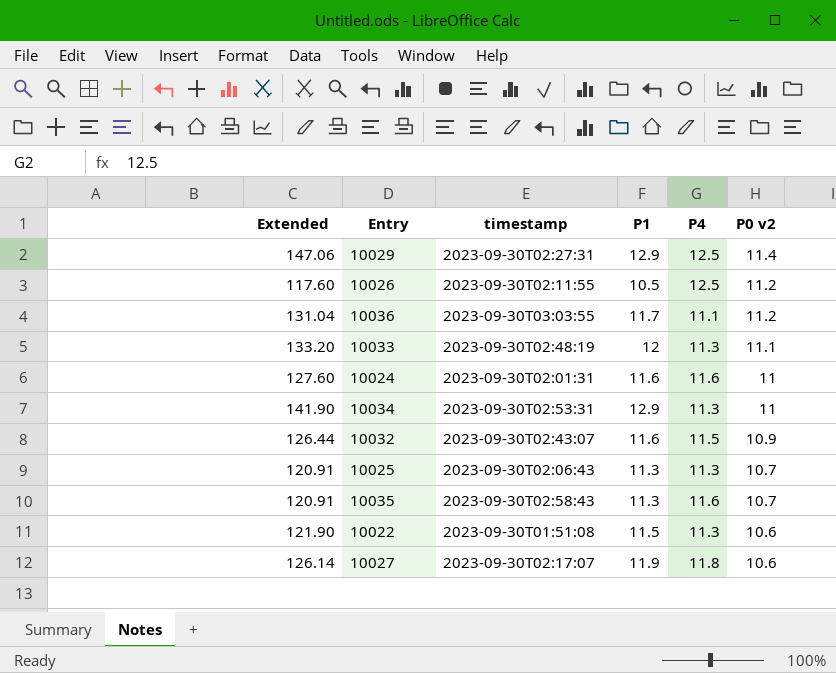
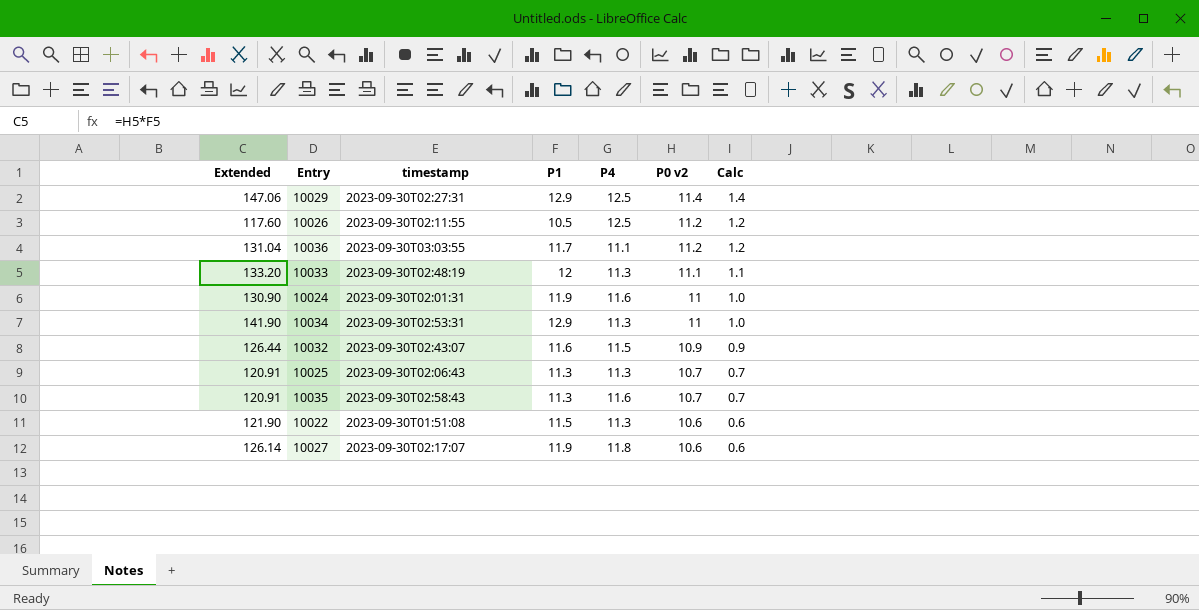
column Calc | formula: none -> [P0 v2] - 10
10024 | Extended: 127.60 -> 130.90
10024 | P1: 11.6 -> 11.9

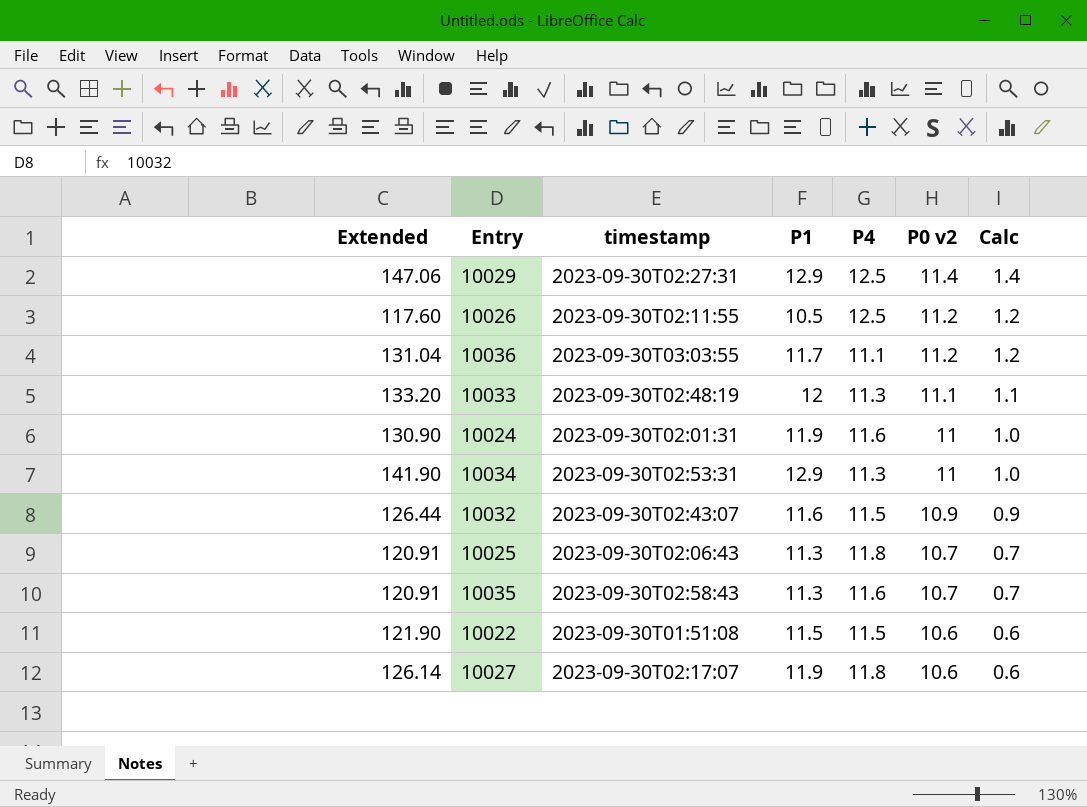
10025 | P4: 11.3 -> 11.8
10022 | P4: 11.3 -> 11.5

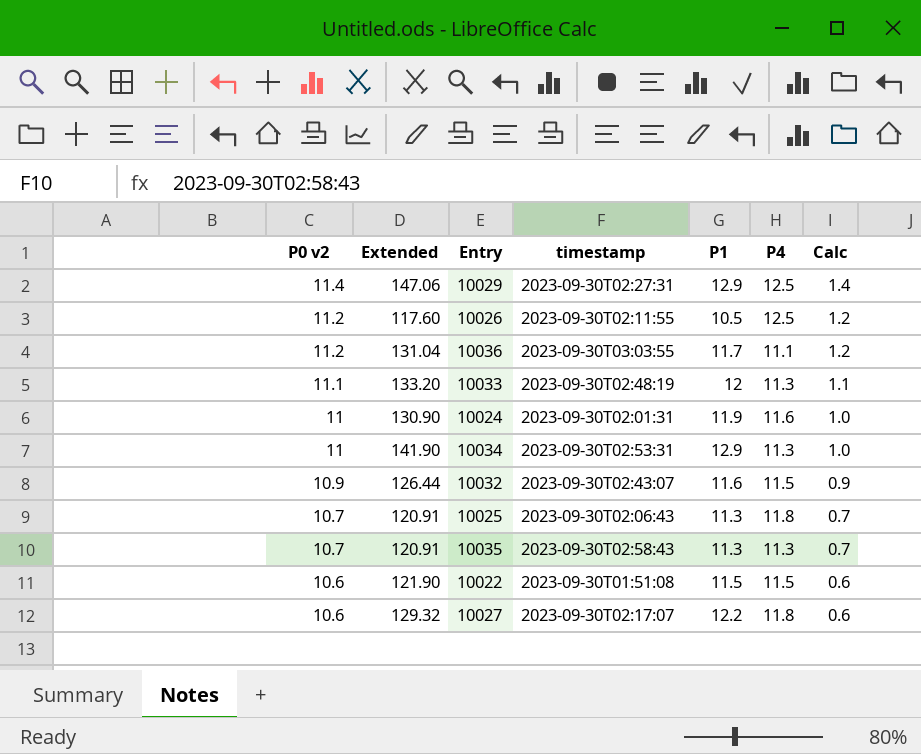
column P0 v2 | position: 6 -> 1
10035 | P4: 11.6 -> 11.3
10027 | Extended: 126.14 -> 129.32
10027 | P1: 11.9 -> 12.2

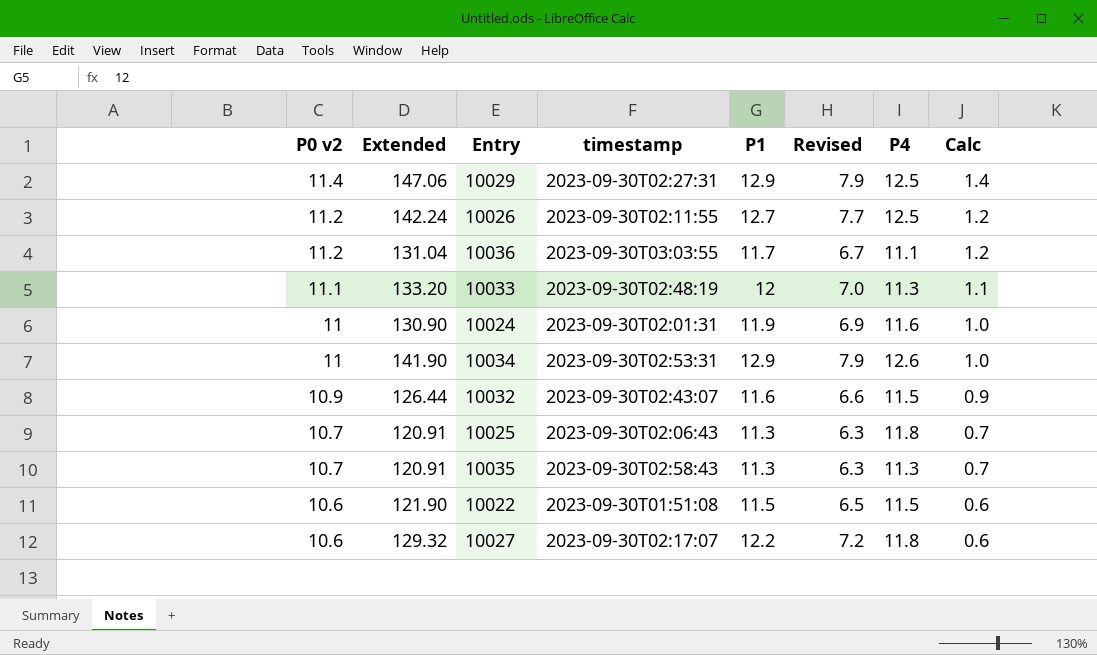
column Revised | formula: none -> [P1] - 5
10026 | Extended: 117.60 -> 142.24
10026 | P1: 10.5 -> 12.7
10034 | P4: 11.3 -> 12.6

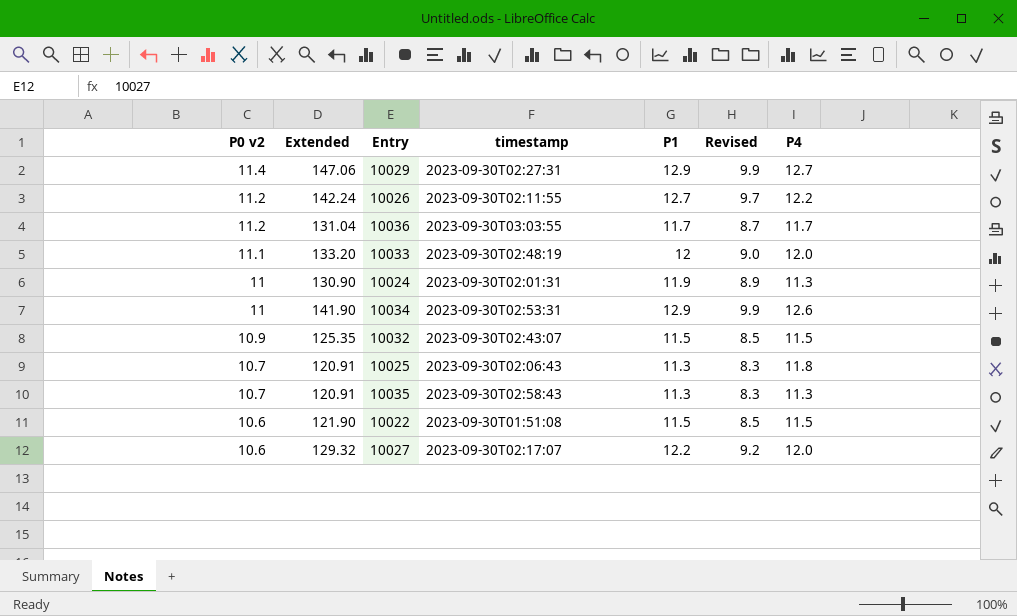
column Calc | formula: [P0 v2] - 10 -> none
column Revised | formula: [P1] - 5 -> [P1] - 3
10029 | P4: 12.5 -> 12.7
10026 | P4: 12.5 -> 12.2
10036 | P4: 11.1 -> 11.7
10033 | P4: 11.3 -> 12.0
10024 | P4: 11.6 -> 11.3
10032 | Extended: 126.44 -> 125.35
10032 | P1: 11.6 -> 11.5
10027 | P4: 11.8 -> 12.0

